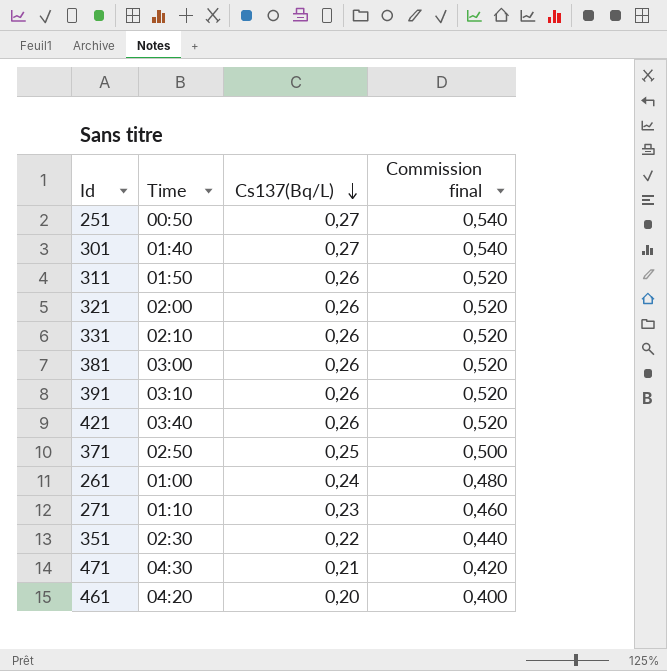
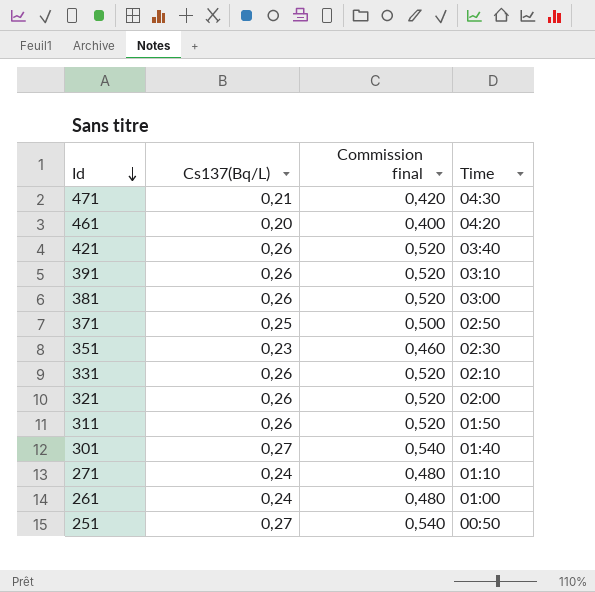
row order: Cs137(Bq/L) descending -> Id descending
column Time | position: 2 -> 4
351 | Cs137(Bq/L): 0,22 -> 0,23
351 | Commission final: 0,440 -> 0,460
271 | Cs137(Bq/L): 0,23 -> 0,24
271 | Commission final: 0,460 -> 0,480

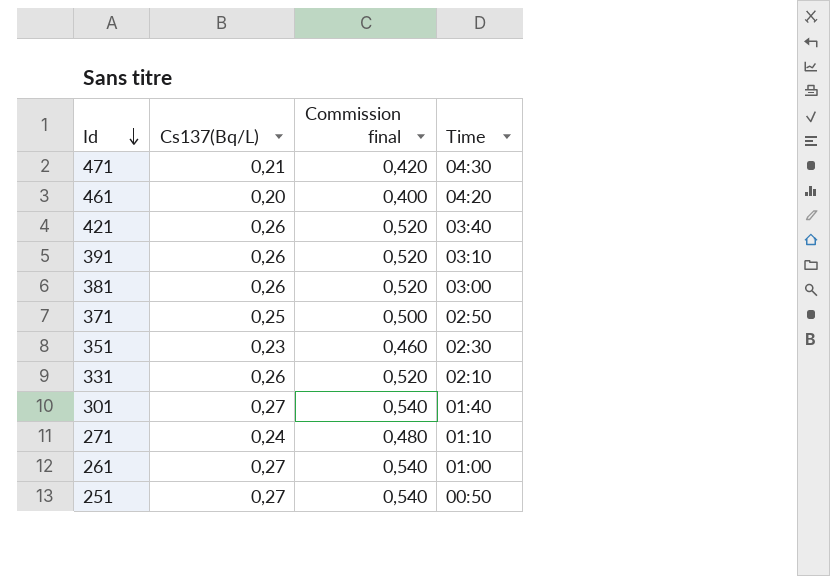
row 321: 0,26 | 0,520 | 02:00 -> none
row 311: 0,26 | 0,520 | 01:50 -> none
261 | Cs137(Bq/L): 0,24 -> 0,27
261 | Commission final: 0,480 -> 0,540

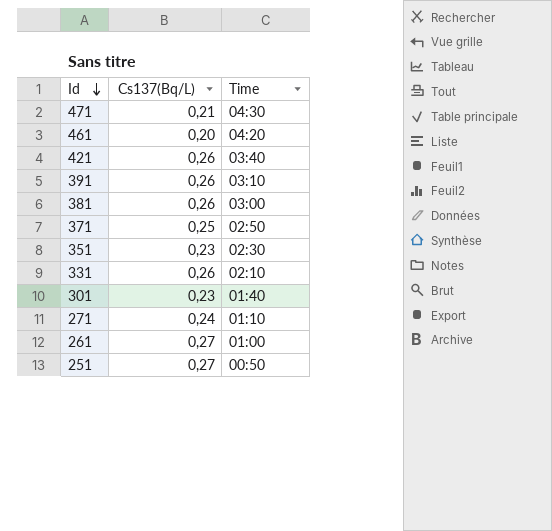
column Commission final | formula: [Cs137(Bq/L)] * 2 -> none
301 | Cs137(Bq/L): 0,27 -> 0,23

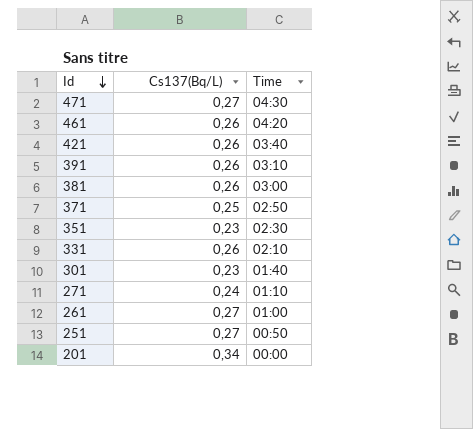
471 | Cs137(Bq/L): 0,21 -> 0,27
461 | Cs137(Bq/L): 0,20 -> 0,26
row 201: none -> 0,34 | 00:00

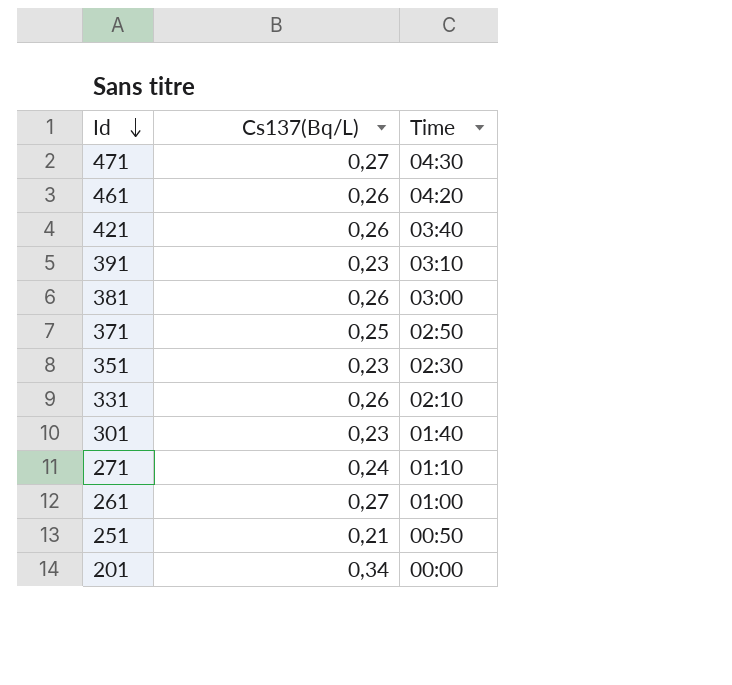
391 | Cs137(Bq/L): 0,26 -> 0,23
251 | Cs137(Bq/L): 0,27 -> 0,21

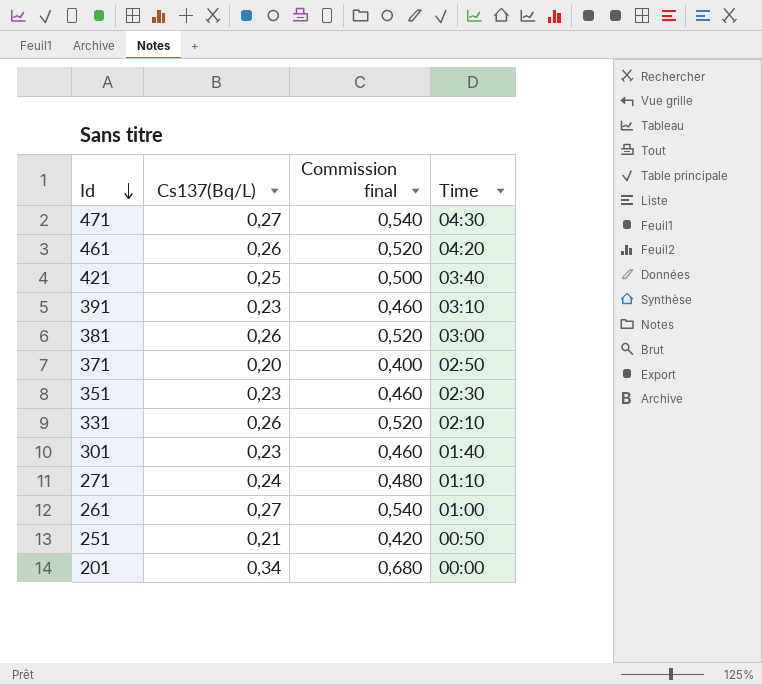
column Commission final | formula: none -> [Cs137(Bq/L)] * 2
421 | Cs137(Bq/L): 0,26 -> 0,25
371 | Cs137(Bq/L): 0,25 -> 0,20

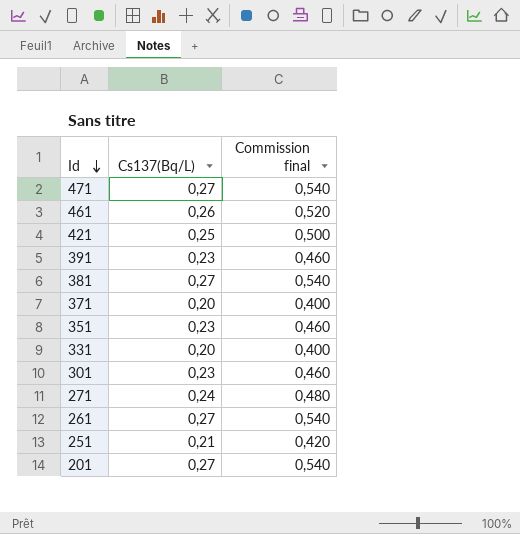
column Time | position: 4 -> none
381 | Cs137(Bq/L): 0,26 -> 0,27
381 | Commission final: 0,520 -> 0,540
331 | Cs137(Bq/L): 0,26 -> 0,20
331 | Commission final: 0,520 -> 0,400
201 | Cs137(Bq/L): 0,34 -> 0,27
201 | Commission final: 0,680 -> 0,540

